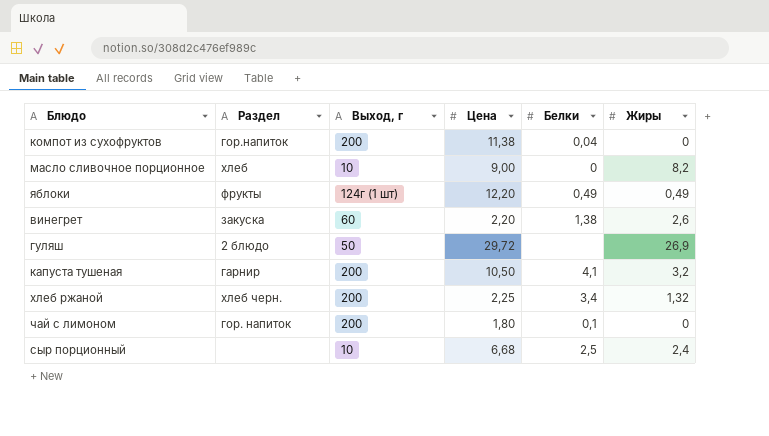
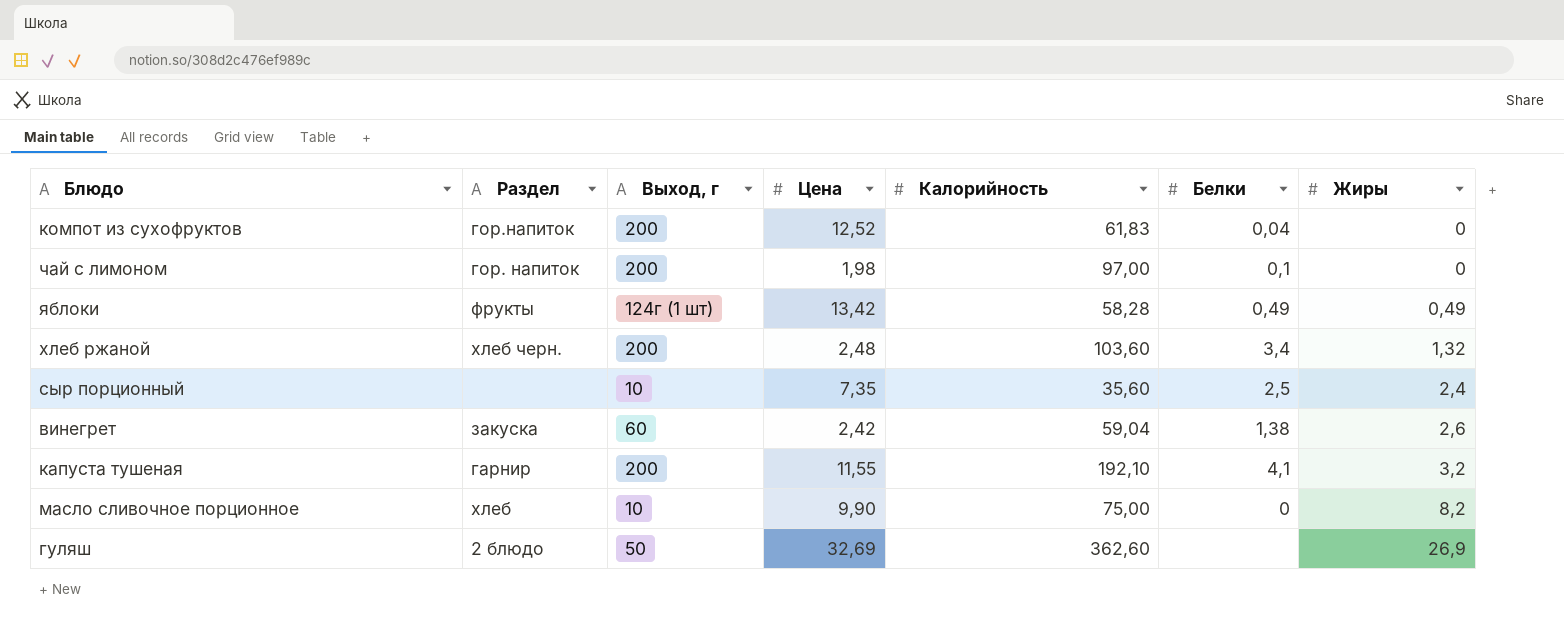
row order: none -> Жиры ascending
column Калорийность | position: none -> 5
компот из сухофруктов | Цена: 11,38 -> 12,52
чай с лимоном | Цена: 1,80 -> 1,98
яблоки | Цена: 12,20 -> 13,42
хлеб ржаной | Цена: 2,25 -> 2,48
сыр порционный | Цена: 6,68 -> 7,35
винегрет | Цена: 2,20 -> 2,42
капуста тушеная | Цена: 10,50 -> 11,55
масло сливочное порционное | Цена: 9,00 -> 9,90
гуляш | Цена: 29,72 -> 32,69

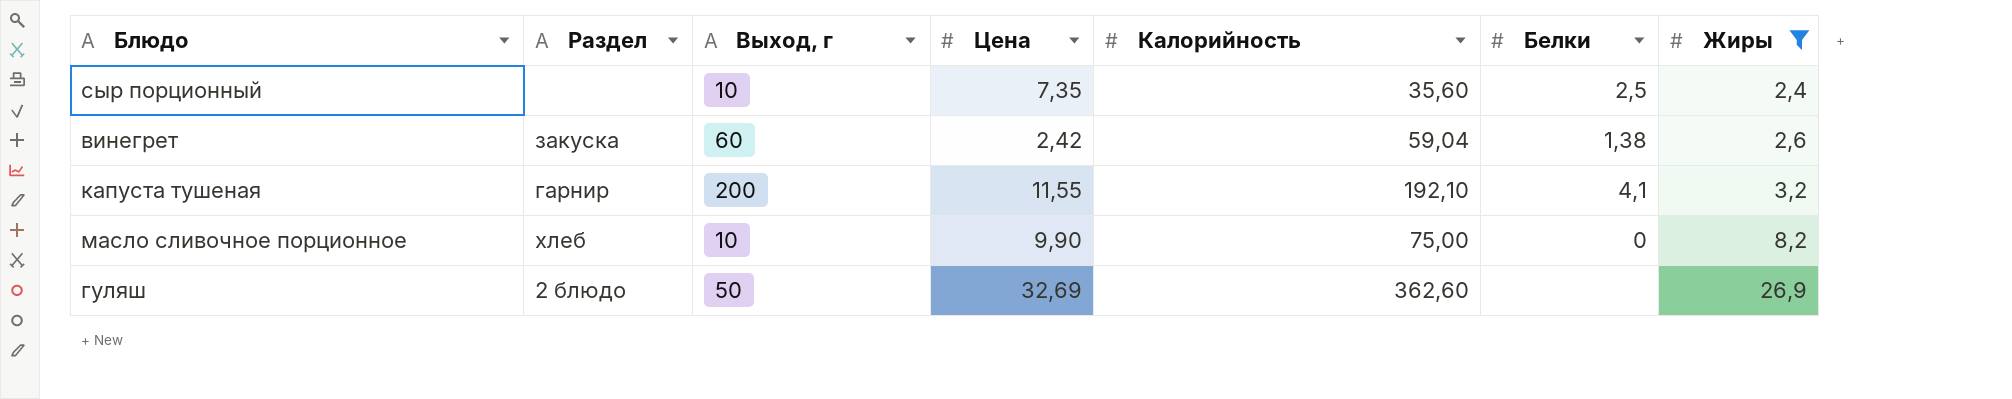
filter: none -> Жиры >= 2,4

